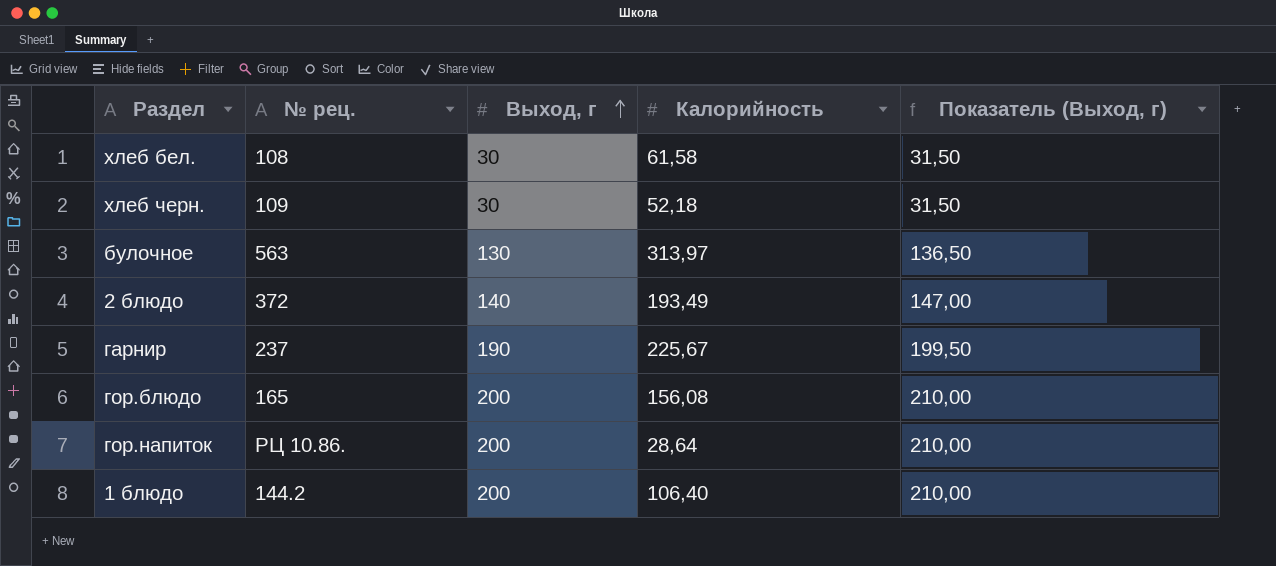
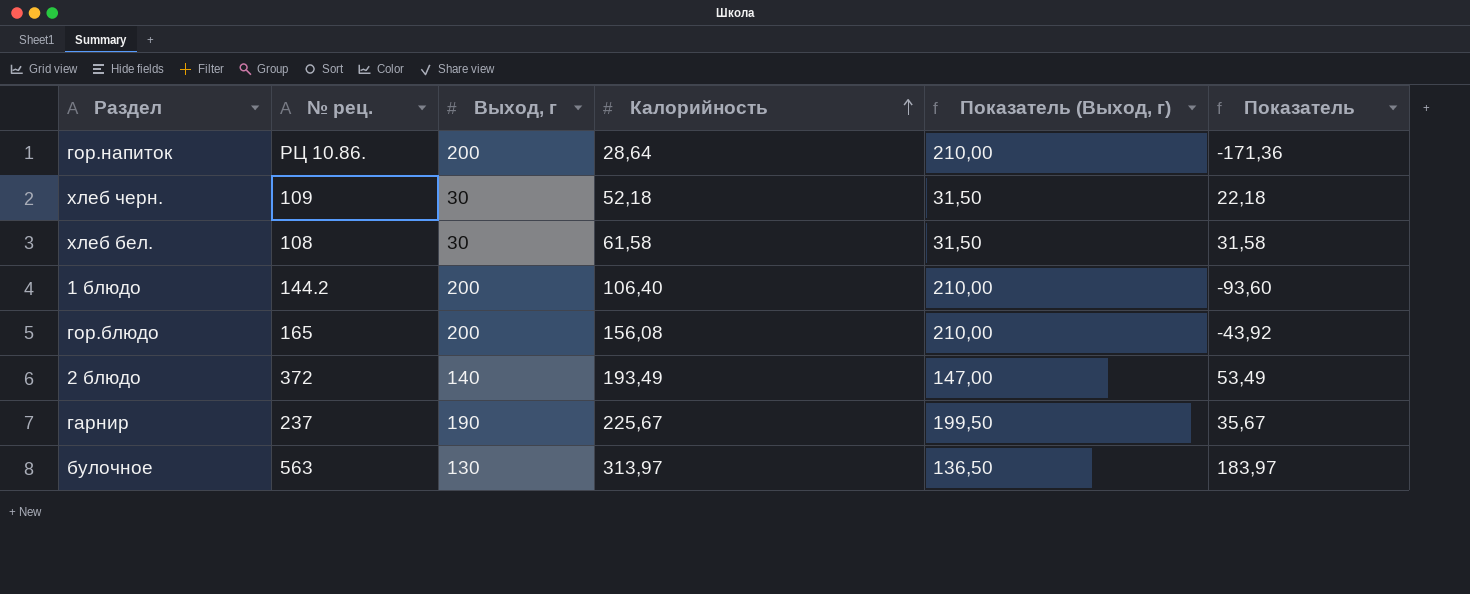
row order: Выход, г ascending -> Калорийность ascending
column Показатель | formula: none -> [Калорийность] - [Выход, г]

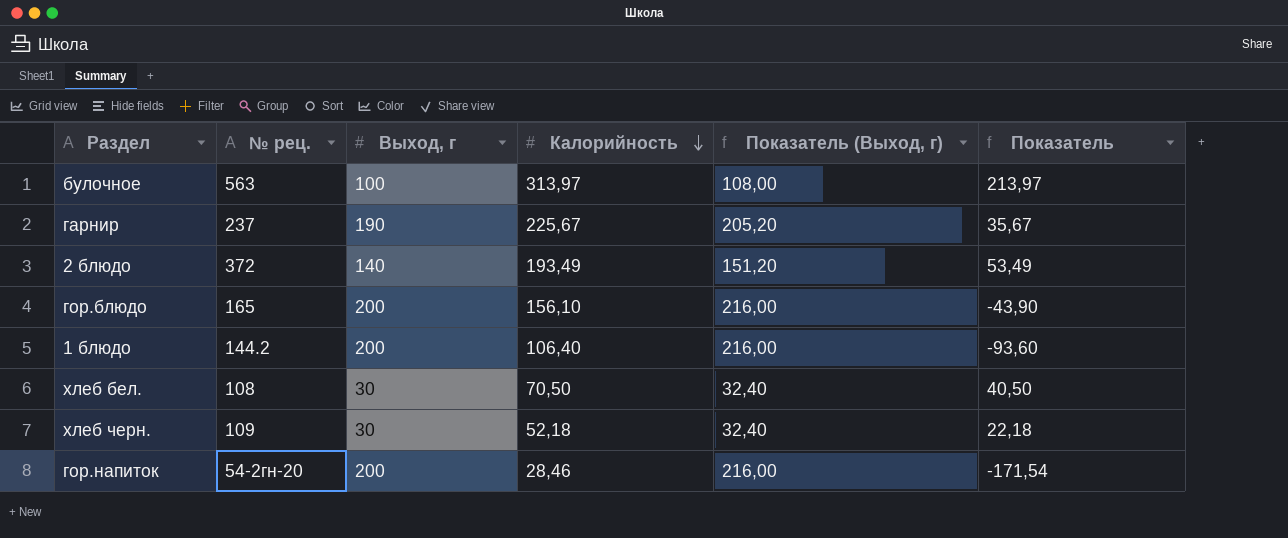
row order: Калорийность ascending -> Калорийность descending
column Показатель (Выход, г) | formula: [Выход, г] * 1,05 -> [Выход, г] * 1,08
булочное | Выход, г: 130 -> 100
булочное | Показатель: 183,97 -> 213,97
гор.блюдо | Калорийность: 156,08 -> 156,10
гор.блюдо | Показатель: -43,92 -> -43,90
хлеб бел. | Калорийность: 61,58 -> 70,50
хлеб бел. | Показатель: 31,58 -> 40,50
гор.напиток | № рец.: РЦ 10.86. -> 54-2гн-20
гор.напиток | Калорийность: 28,64 -> 28,46
гор.напиток | Показатель: -171,36 -> -171,54

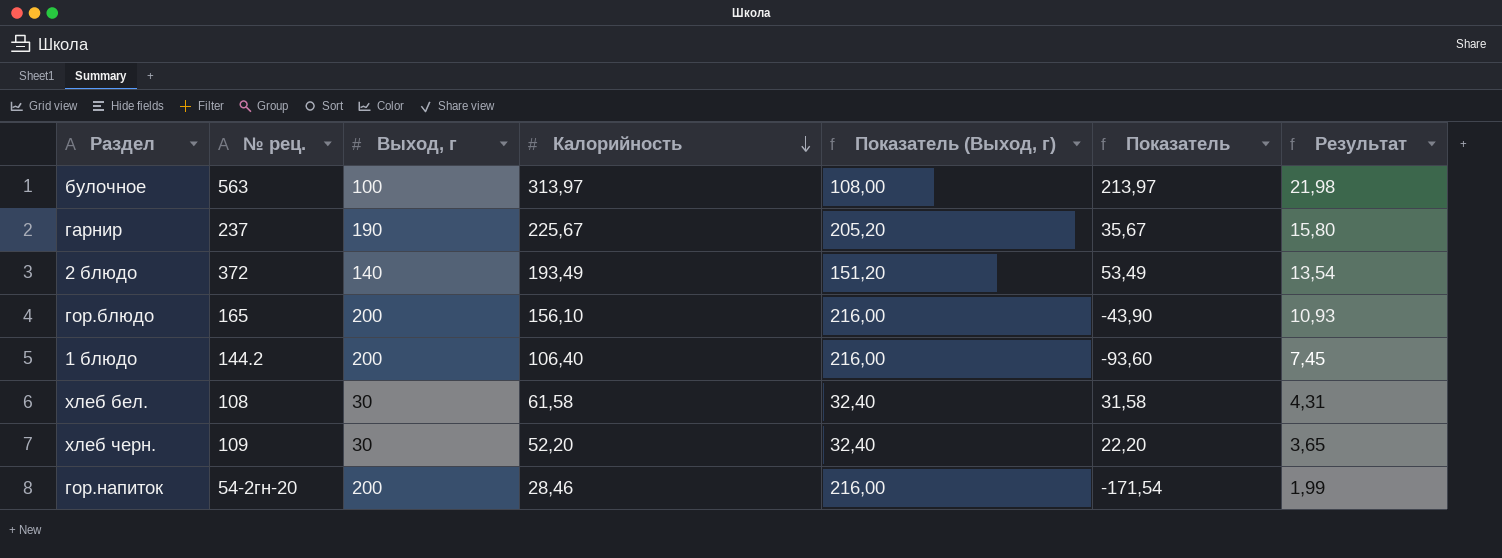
column Результат | formula: none -> [Калорийность] * 0,07
хлеб бел. | Калорийность: 70,50 -> 61,58
хлеб бел. | Показатель: 40,50 -> 31,58
хлеб черн. | Калорийность: 52,18 -> 52,20
хлеб черн. | Показатель: 22,18 -> 22,20

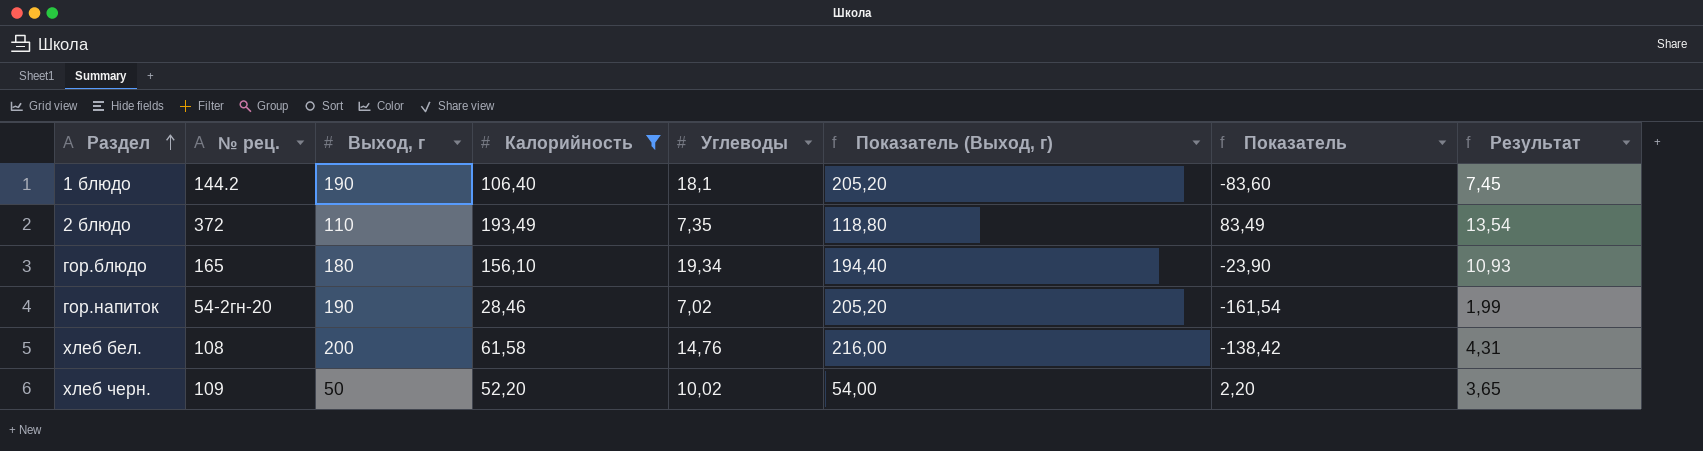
filter: none -> Калорийность <= 193,49
row order: Калорийность descending -> Раздел ascending
column Углеводы | position: none -> 5
1 блюдо | Выход, г: 200 -> 190
1 блюдо | Показатель (Выход, г): 216,00 -> 205,20
1 блюдо | Показатель: -93,60 -> -83,60
2 блюдо | Выход, г: 140 -> 110
2 блюдо | Показатель (Выход, г): 151,20 -> 118,80
2 блюдо | Показатель: 53,49 -> 83,49
гор.блюдо | Выход, г: 200 -> 180
гор.блюдо | Показатель (Выход, г): 216,00 -> 194,40
гор.блюдо | Показатель: -43,90 -> -23,90
гор.напиток | Выход, г: 200 -> 190
гор.напиток | Показатель (Выход, г): 216,00 -> 205,20
гор.напиток | Показатель: -171,54 -> -161,54
хлеб бел. | Выход, г: 30 -> 200
хлеб бел. | Показатель (Выход, г): 32,40 -> 216,00
хлеб бел. | Показатель: 31,58 -> -138,42
хлеб черн. | Выход, г: 30 -> 50
хлеб черн. | Показатель (Выход, г): 32,40 -> 54,00
хлеб черн. | Показатель: 22,20 -> 2,20

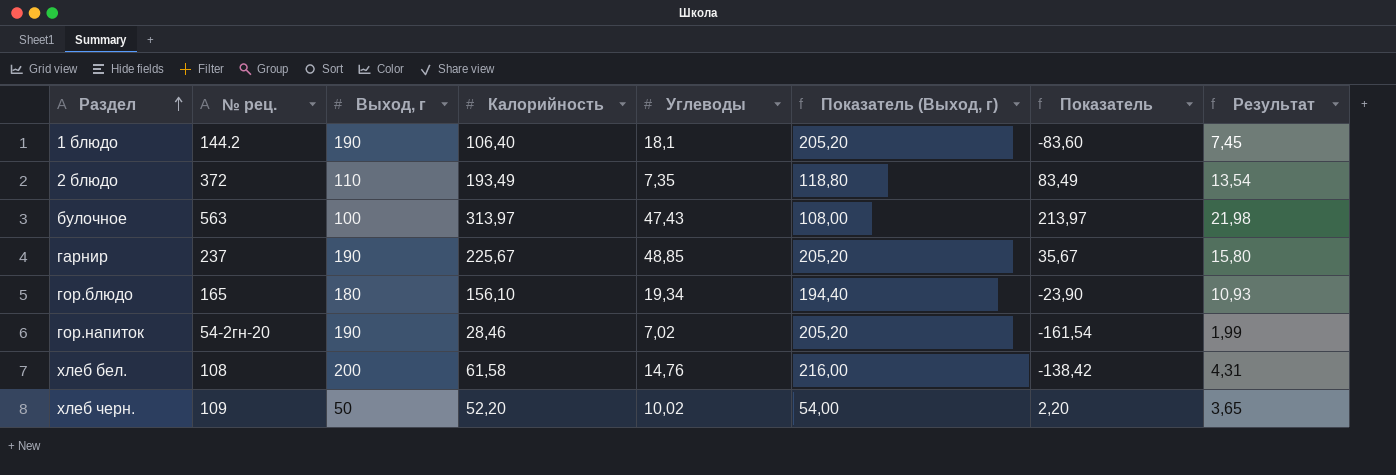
filter: Калорийность <= 193,49 -> none

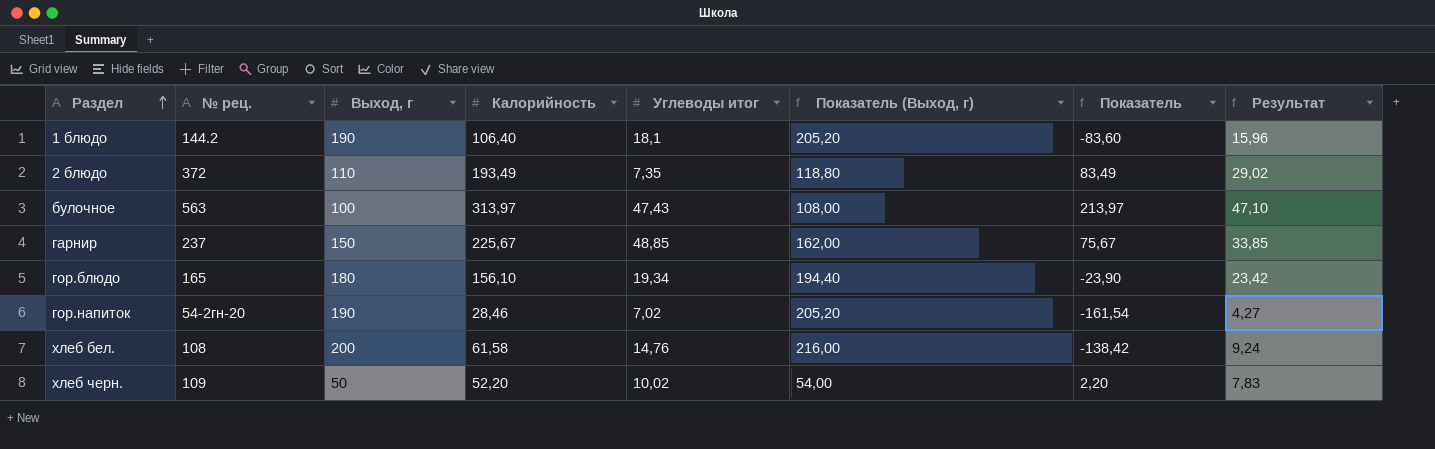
column name: Углеводы -> Углеводы итог
column Результат | formula: [Калорийность] * 0,07 -> [Калорийность] * 0,15
гарнир | Выход, г: 190 -> 150
гарнир | Показатель (Выход, г): 205,20 -> 162,00
гарнир | Показатель: 35,67 -> 75,67

